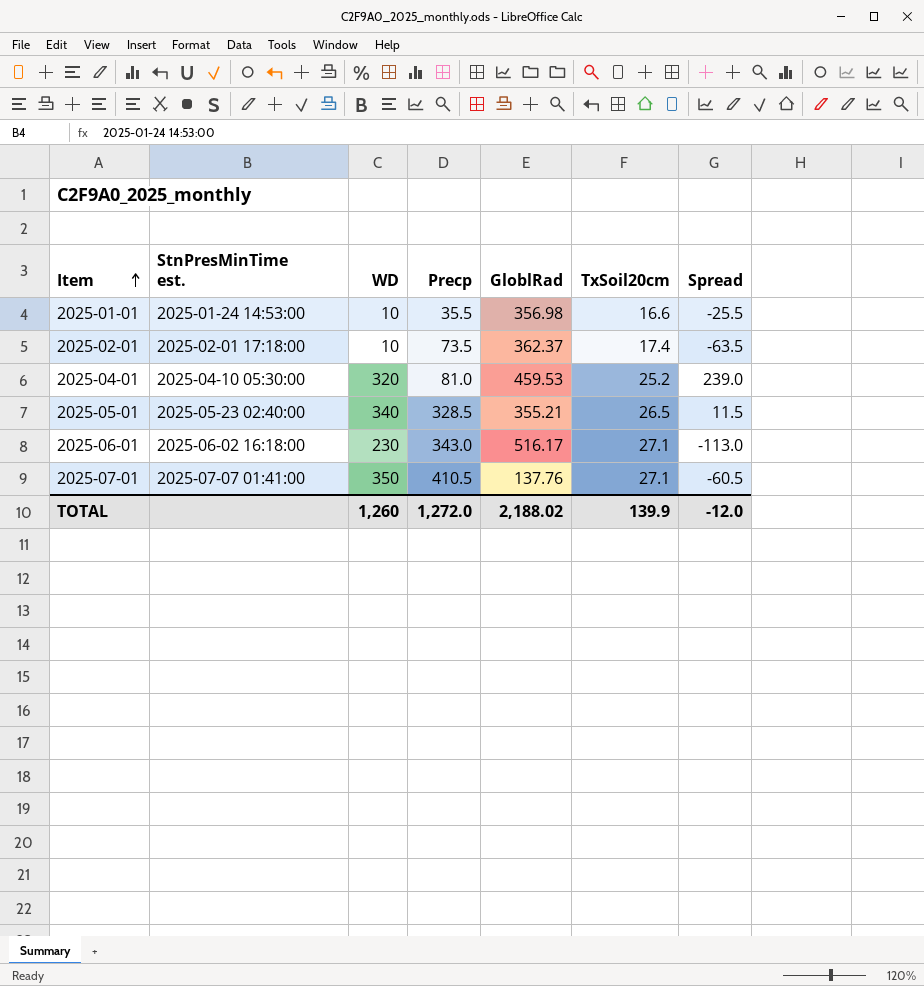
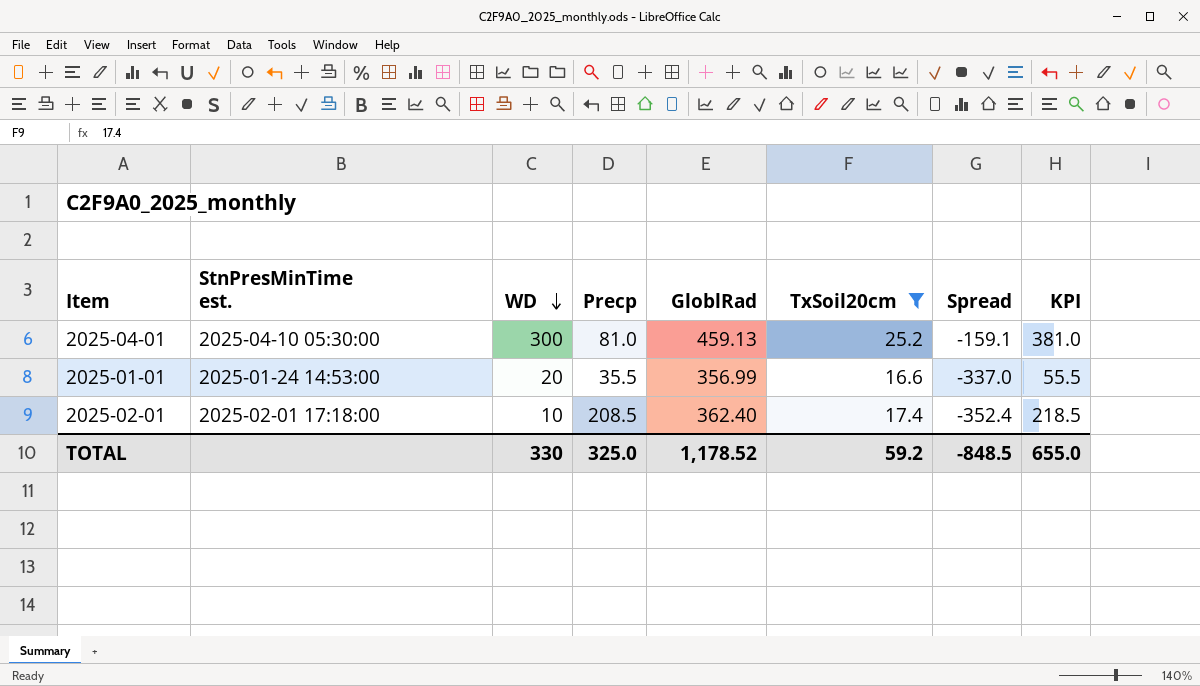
filter: none -> TxSoil20cm <= 25.2
row order: Item ascending -> WD descending
column Spread | formula: [WD] - [Precp] -> [WD] - [GloblRad]
column KPI | formula: none -> [WD] + [Precp]
2025-04-01 | WD: 320 -> 300
2025-04-01 | GloblRad: 459.53 -> 459.13
2025-01-01 | WD: 10 -> 20
2025-01-01 | GloblRad: 356.98 -> 356.99
2025-02-01 | Precp: 73.5 -> 208.5
2025-02-01 | GloblRad: 362.37 -> 362.40
TOTAL | WD: 1,260 -> 330
TOTAL | Precp: 1,272.0 -> 325.0
TOTAL | GloblRad: 2,188.02 -> 1,178.52
TOTAL | TxSoil20cm: 139.9 -> 59.2
TOTAL | Spread: -12.0 -> -848.5

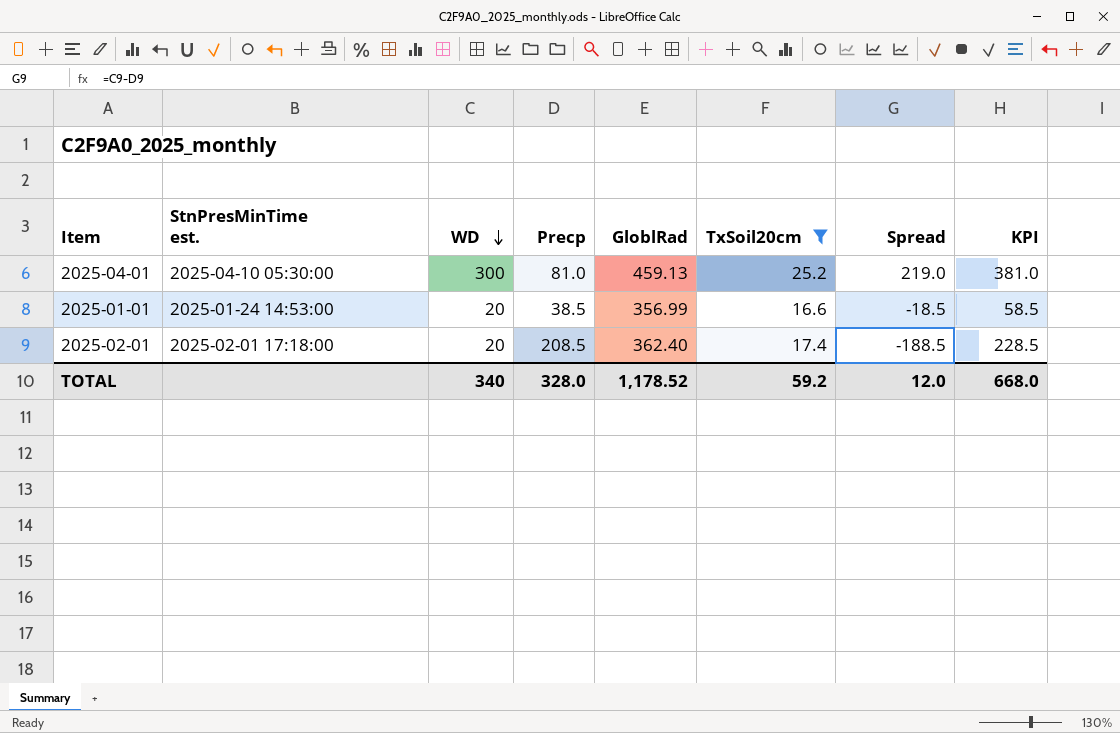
column Spread | formula: [WD] - [GloblRad] -> [WD] - [Precp]
2025-01-01 | Precp: 35.5 -> 38.5
2025-01-01 | KPI: 55.5 -> 58.5
2025-02-01 | WD: 10 -> 20
2025-02-01 | KPI: 218.5 -> 228.5
TOTAL | WD: 330 -> 340
TOTAL | Precp: 325.0 -> 328.0
TOTAL | Spread: -848.5 -> 12.0
TOTAL | KPI: 655.0 -> 668.0

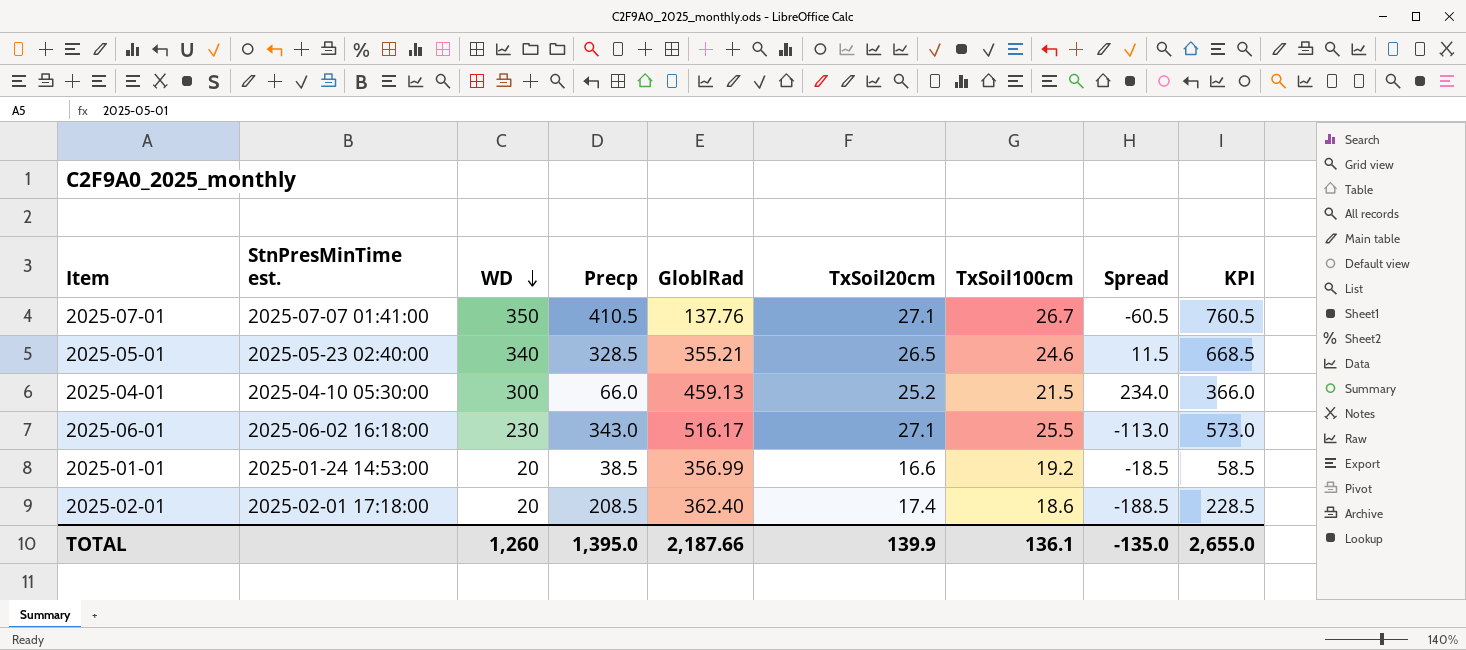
filter: TxSoil20cm <= 25.2 -> none
column TxSoil100cm | position: none -> 7
2025-04-01 | Precp: 81.0 -> 66.0
2025-04-01 | Spread: 219.0 -> 234.0
2025-04-01 | KPI: 381.0 -> 366.0
TOTAL | WD: 340 -> 1,260
TOTAL | Precp: 328.0 -> 1,395.0
TOTAL | GloblRad: 1,178.52 -> 2,187.66
TOTAL | TxSoil20cm: 59.2 -> 139.9
TOTAL | Spread: 12.0 -> -135.0
TOTAL | KPI: 668.0 -> 2,655.0

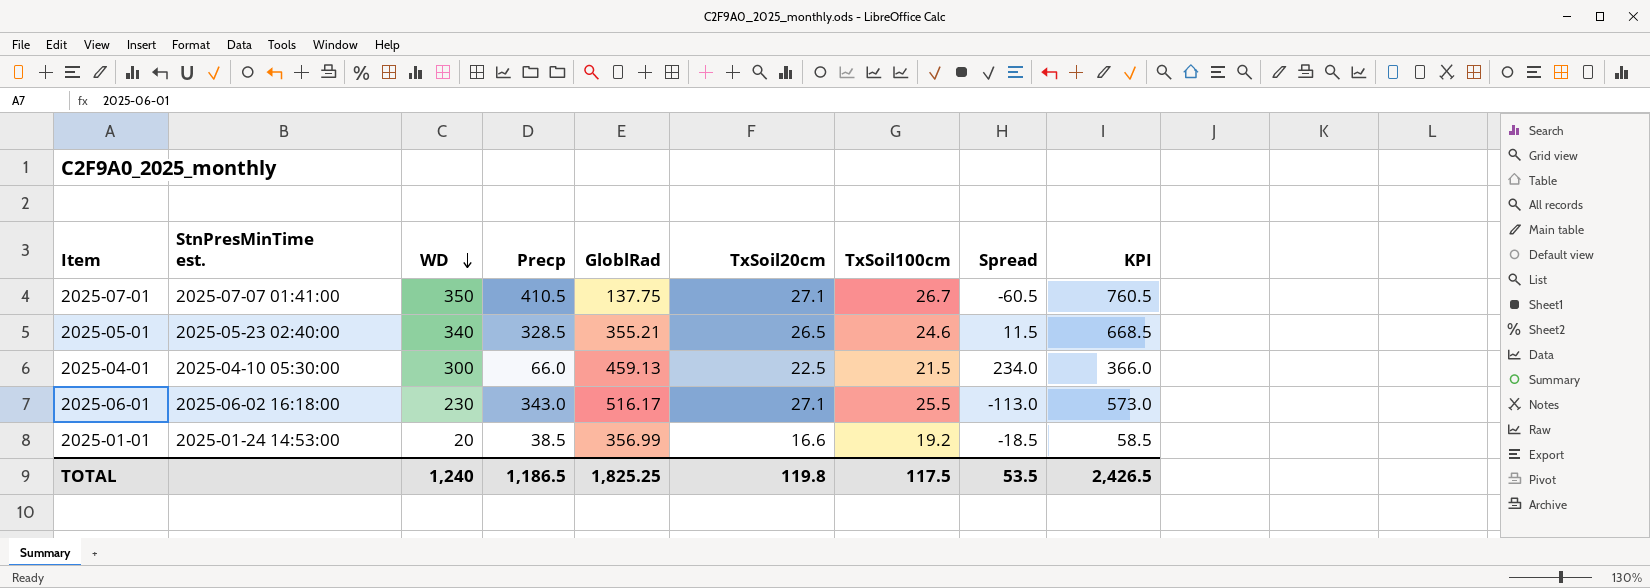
row 2025-02-01: 2025-02-01 17:18:00 | 20 | 208.5 | 362.40 | 17.4 | 18.6 | -188.5 | 228.5 -> none
2025-07-01 | GloblRad: 137.76 -> 137.75
2025-04-01 | TxSoil20cm: 25.2 -> 22.5
TOTAL | WD: 1,260 -> 1,240
TOTAL | Precp: 1,395.0 -> 1,186.5
TOTAL | GloblRad: 2,187.66 -> 1,825.25
TOTAL | TxSoil20cm: 139.9 -> 119.8
TOTAL | TxSoil100cm: 136.1 -> 117.5
TOTAL | Spread: -135.0 -> 53.5
TOTAL | KPI: 2,655.0 -> 2,426.5

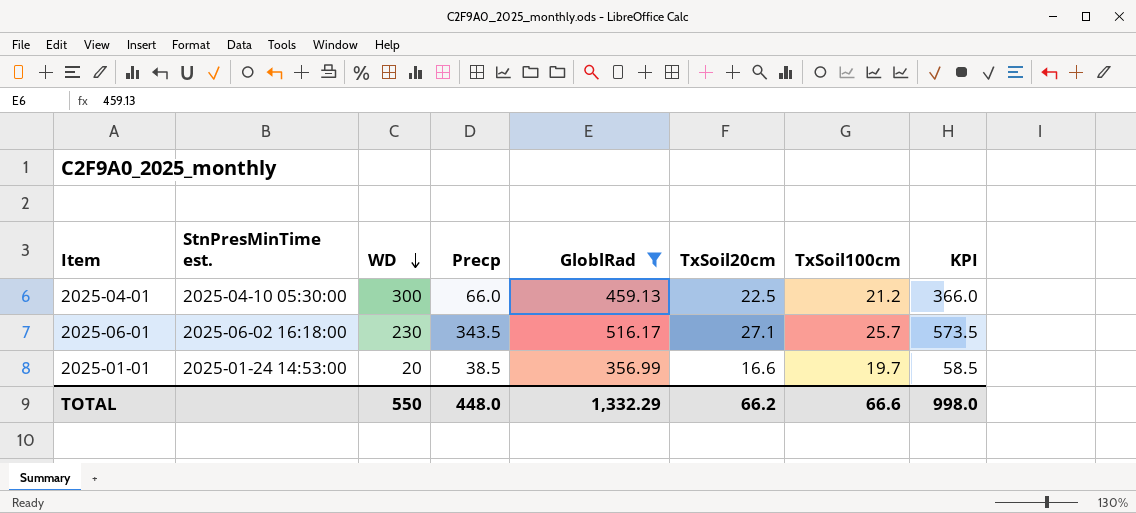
filter: none -> GloblRad >= 356.99
column Spread | formula: [WD] - [Precp] -> none
2025-04-01 | TxSoil100cm: 21.5 -> 21.2
2025-06-01 | Precp: 343.0 -> 343.5
2025-06-01 | TxSoil100cm: 25.5 -> 25.7
2025-06-01 | KPI: 573.0 -> 573.5
2025-01-01 | TxSoil100cm: 19.2 -> 19.7
TOTAL | WD: 1,240 -> 550
TOTAL | Precp: 1,186.5 -> 448.0
TOTAL | GloblRad: 1,825.25 -> 1,332.29
TOTAL | TxSoil20cm: 119.8 -> 66.2
TOTAL | TxSoil100cm: 117.5 -> 66.6
TOTAL | KPI: 2,426.5 -> 998.0

